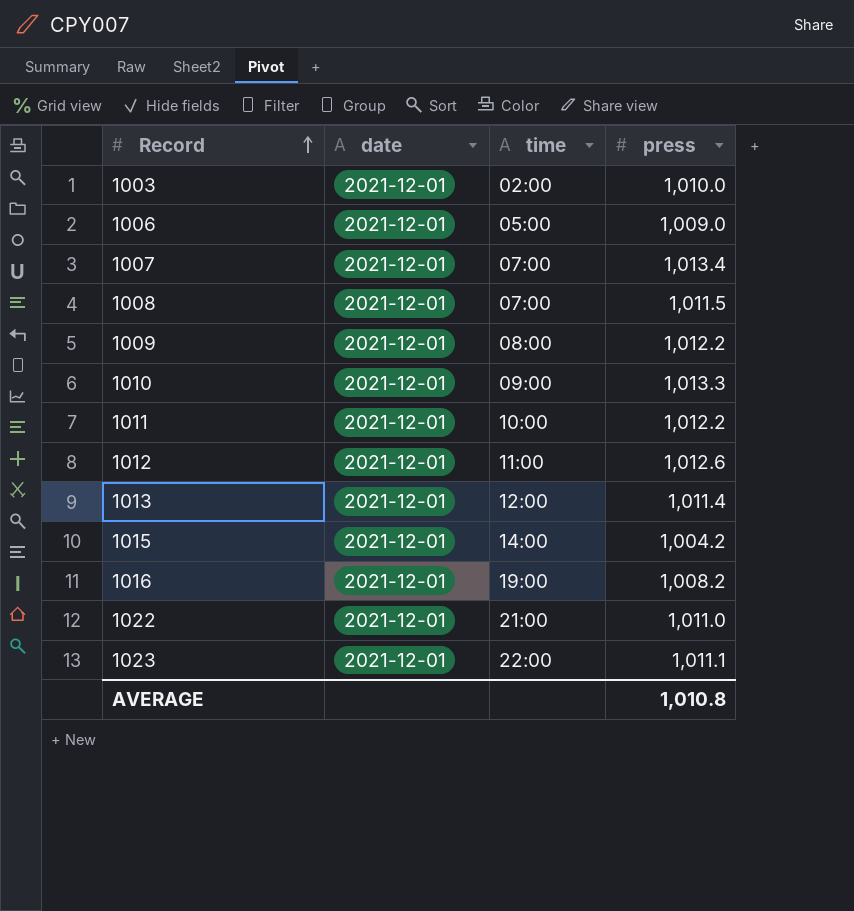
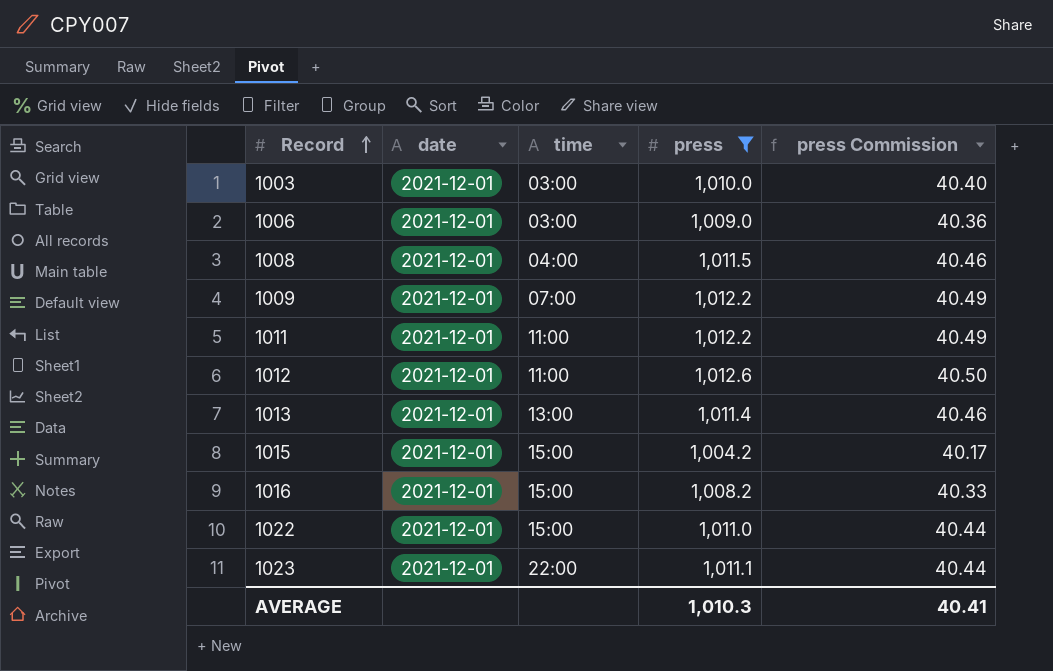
filter: none -> press <= 1,012.6
column press Commission | formula: none -> [press] * 0.04
1003 | time: 02:00 -> 03:00
1006 | time: 05:00 -> 03:00
1008 | time: 07:00 -> 04:00
1009 | time: 08:00 -> 07:00
1011 | time: 10:00 -> 11:00
1013 | time: 12:00 -> 13:00
1015 | time: 14:00 -> 15:00
1016 | time: 19:00 -> 15:00
1022 | time: 21:00 -> 15:00
AVERAGE | press: 1,010.8 -> 1,010.3

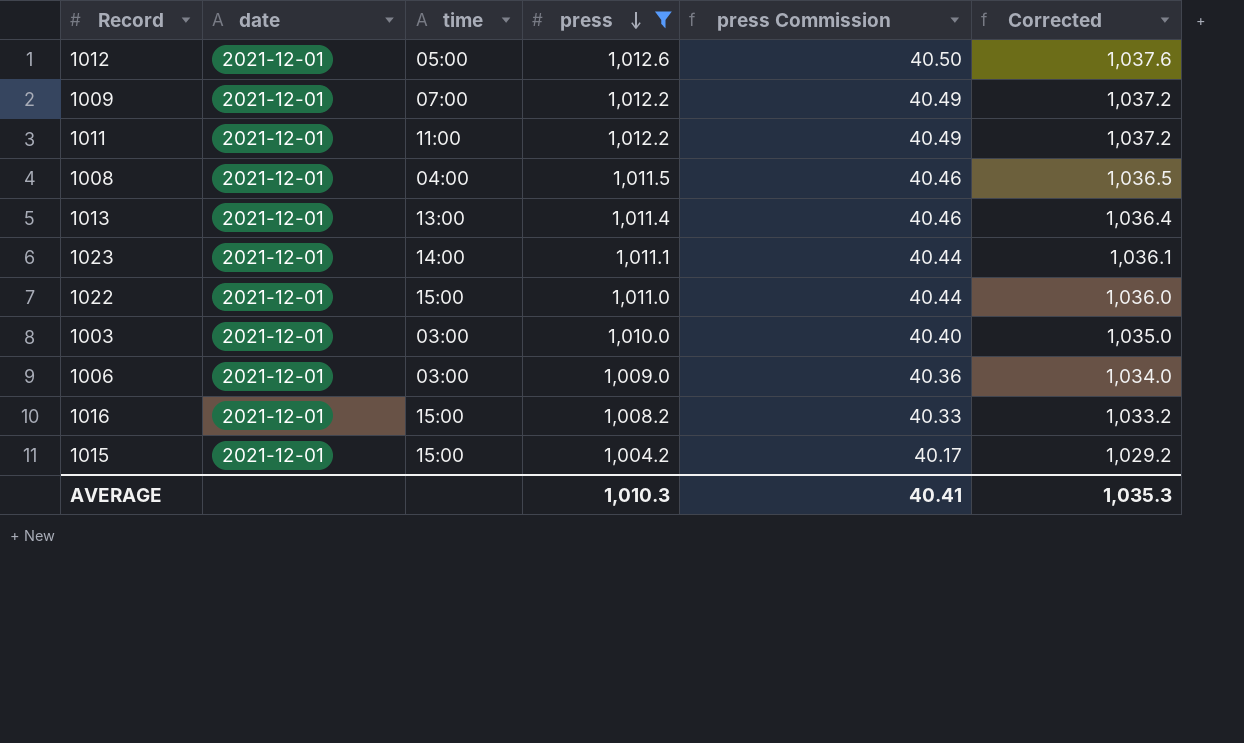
row order: Record ascending -> press descending
column Corrected | formula: none -> [press] + 25
1012 | time: 11:00 -> 05:00
1023 | time: 22:00 -> 14:00

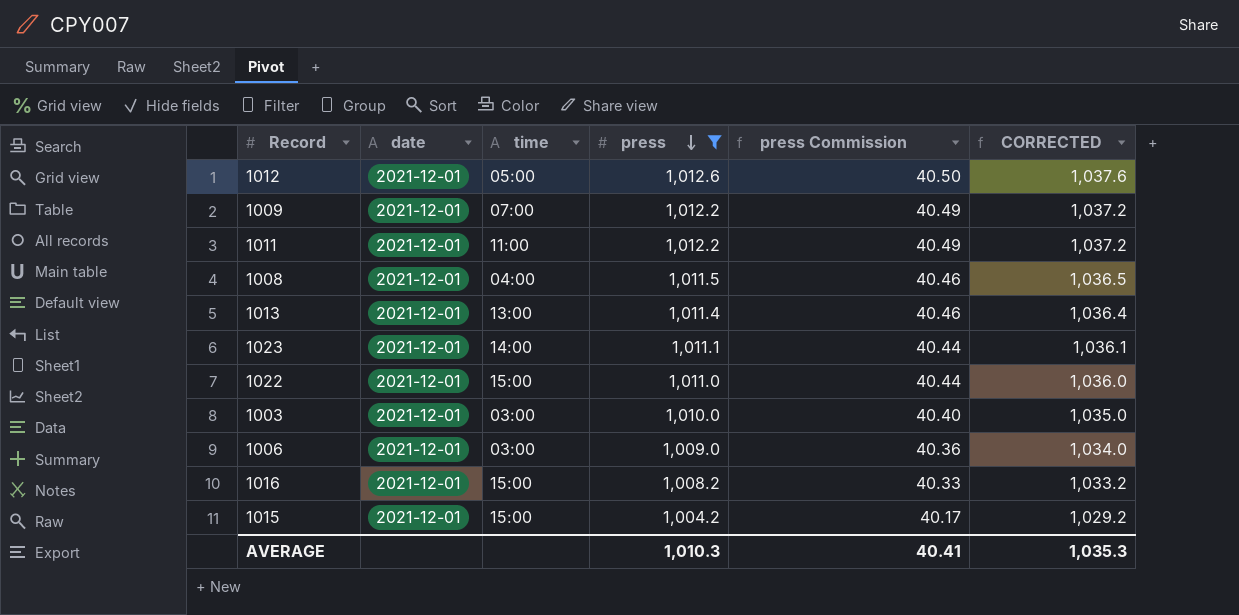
column name: Corrected -> CORRECTED

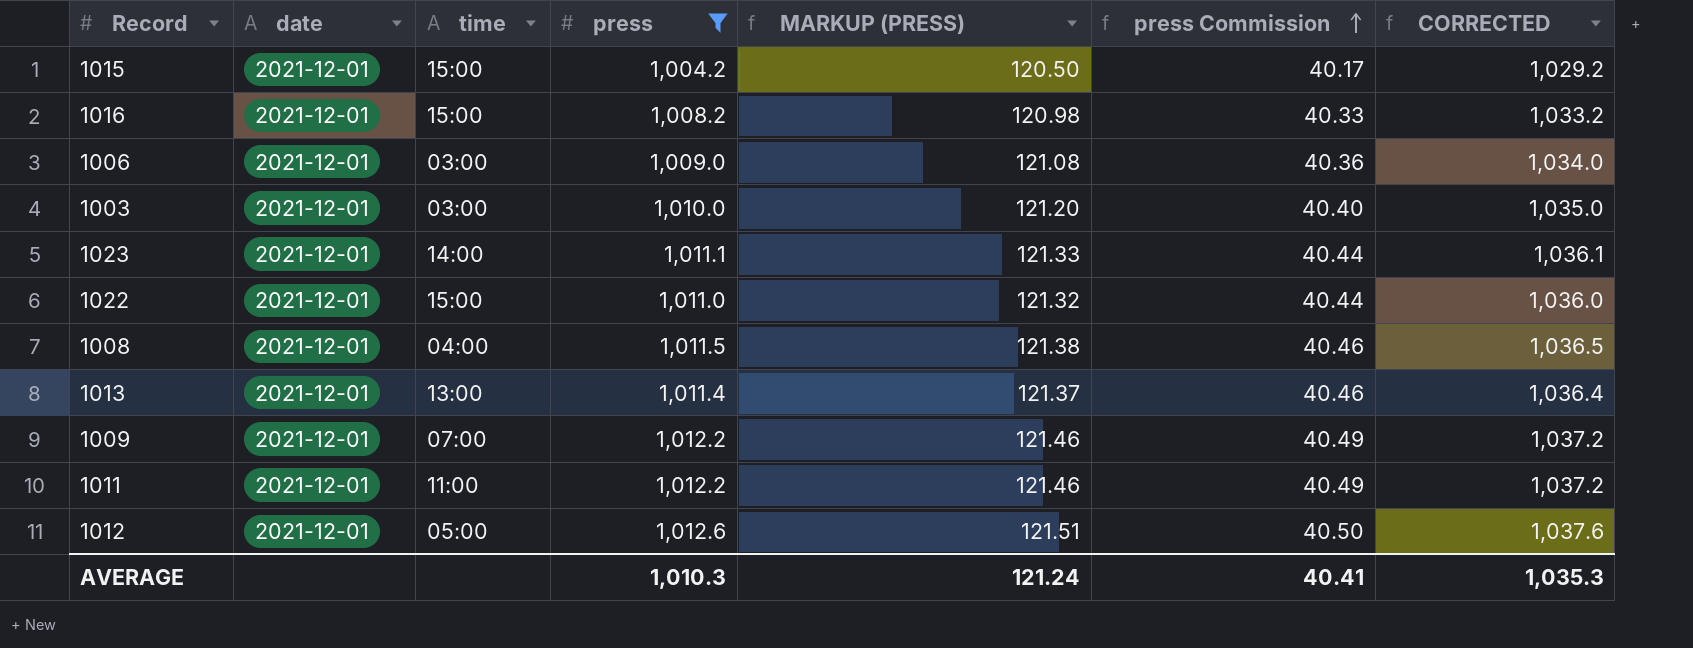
row order: press descending -> press Commission ascending
column MARKUP (PRESS) | formula: none -> [press] * 0.12

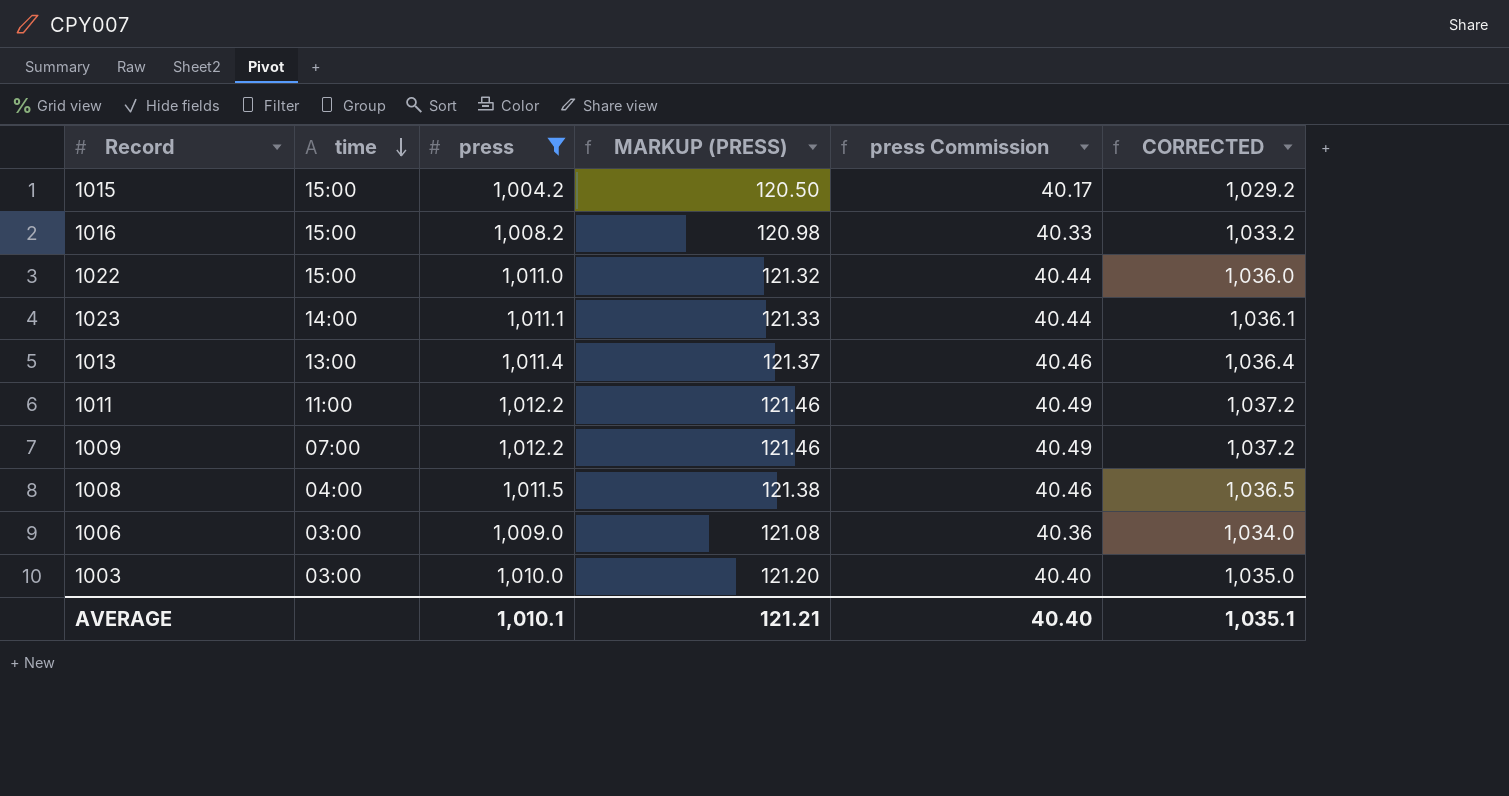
row order: press Commission ascending -> time descending
column date | position: 2 -> none
row 1012: 2021-12-01 | 05:00 | 1,012.6 | 121.51 | 40.50 | 1,037.6 -> none
AVERAGE | press: 1,010.3 -> 1,010.1
AVERAGE | MARKUP (PRESS): 121.24 -> 121.21
AVERAGE | press Commission: 40.41 -> 40.40
AVERAGE | CORRECTED: 1,035.3 -> 1,035.1

